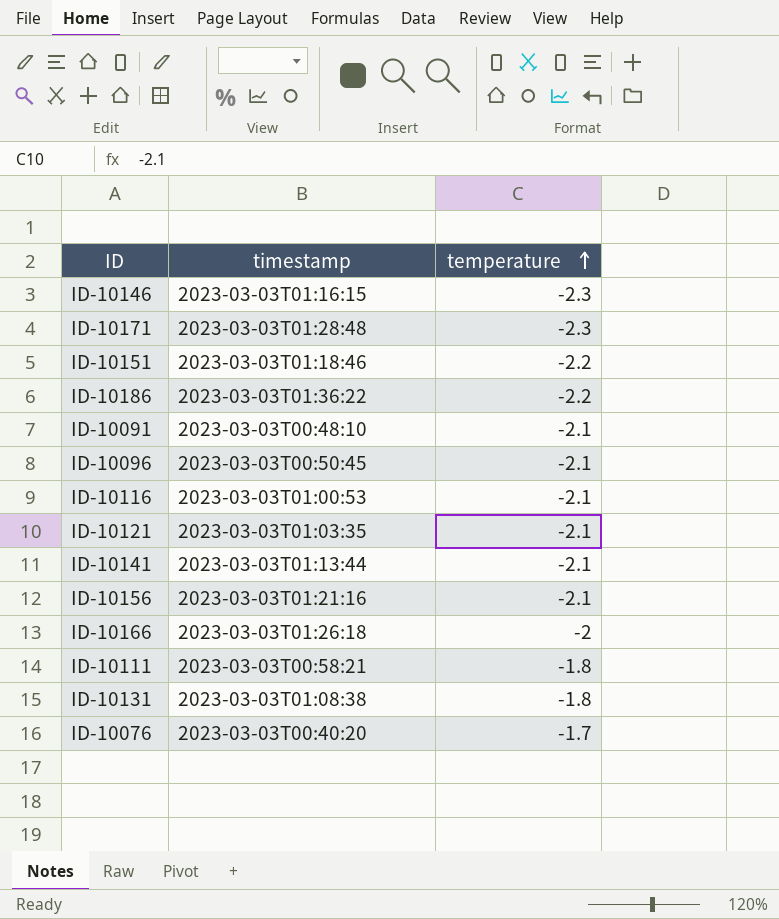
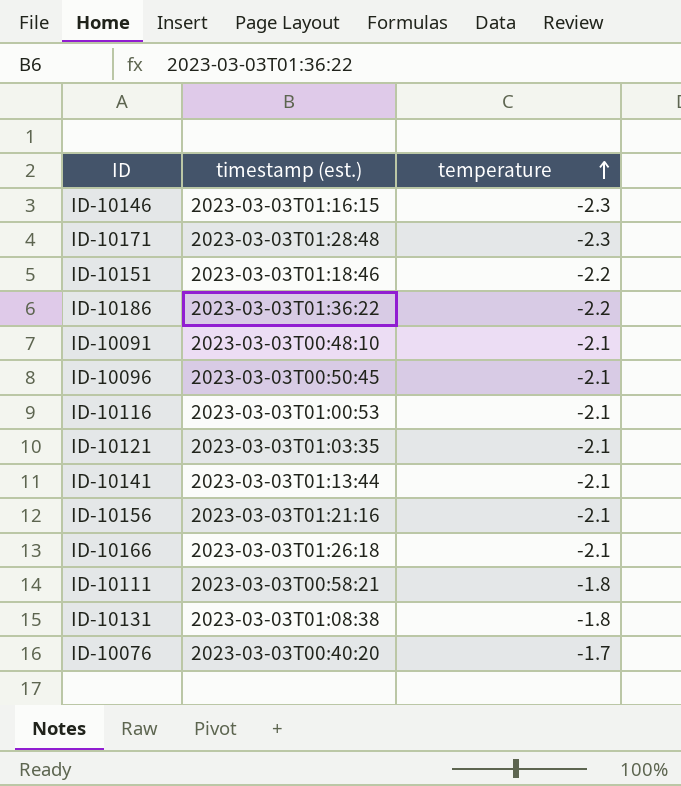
column name: timestamp -> timestamp (est.)
ID-10166 | temperature: -2 -> -2.1

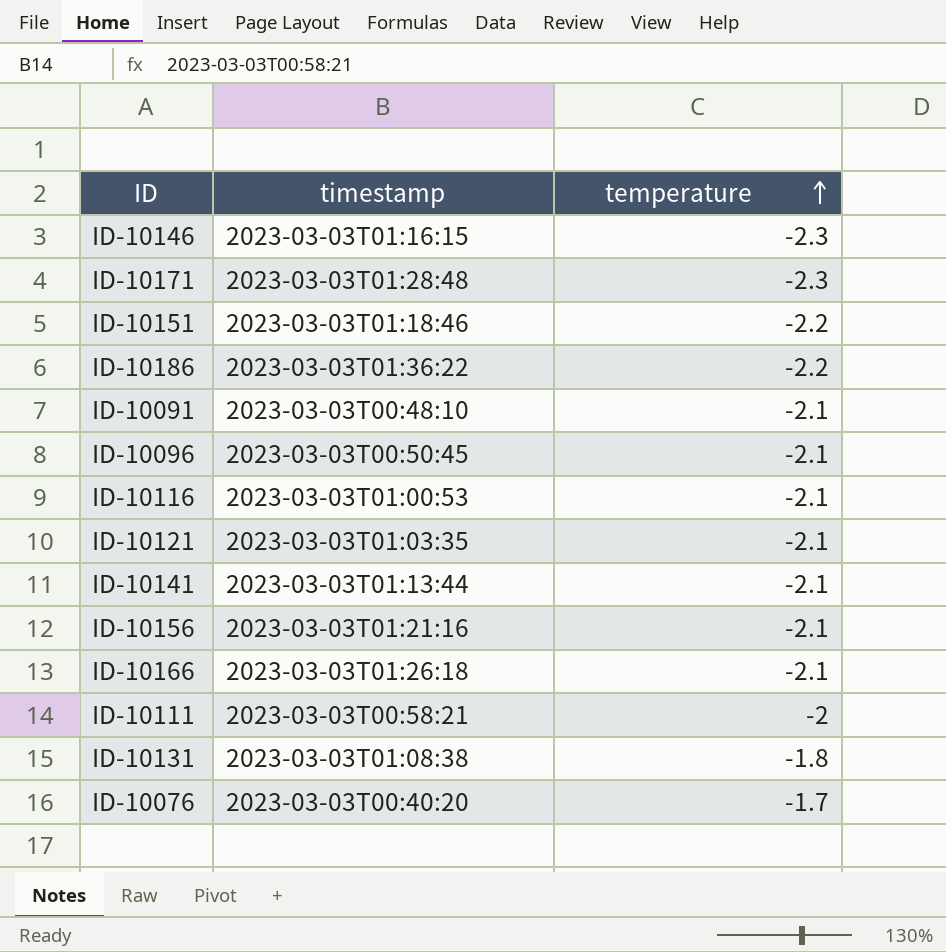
column name: timestamp (est.) -> timestamp
ID-10111 | temperature: -1.8 -> -2

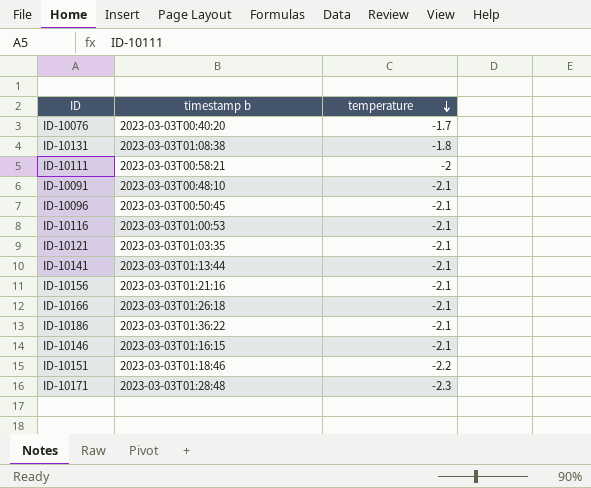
row order: temperature ascending -> temperature descending
column name: timestamp -> timestamp b
ID-10186 | temperature: -2.2 -> -2.1
ID-10146 | temperature: -2.3 -> -2.1

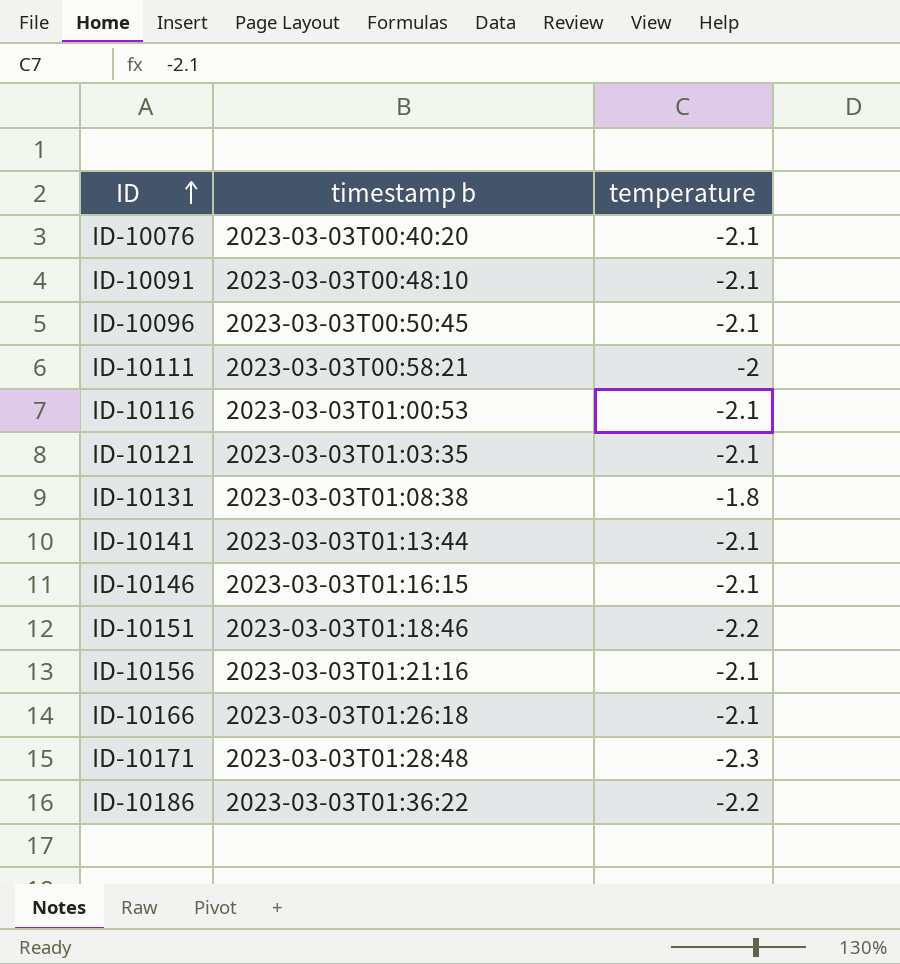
row order: temperature descending -> ID ascending
ID-10076 | temperature: -1.7 -> -2.1
ID-10186 | temperature: -2.1 -> -2.2

